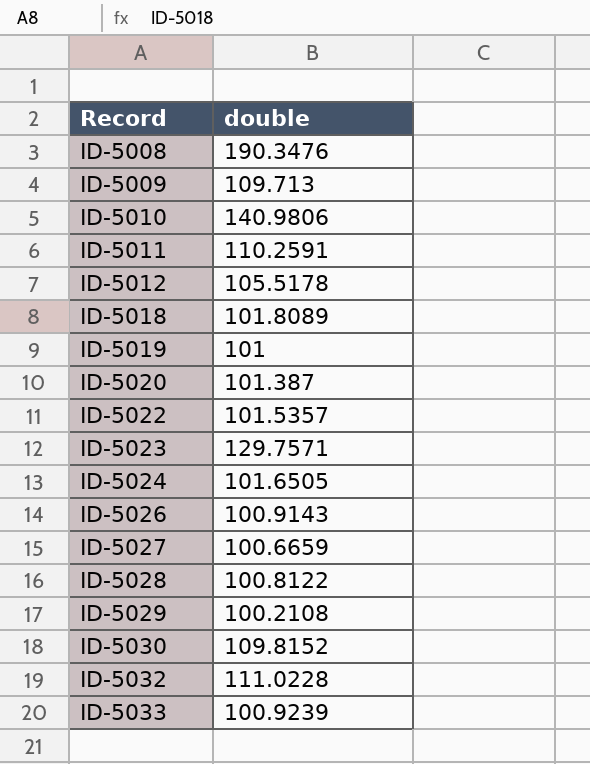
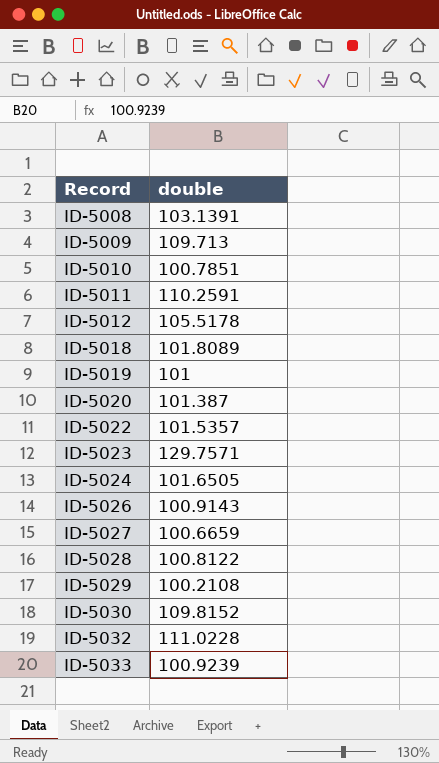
ID-5008 | double: 190.3476 -> 103.1391
ID-5010 | double: 140.9806 -> 100.7851

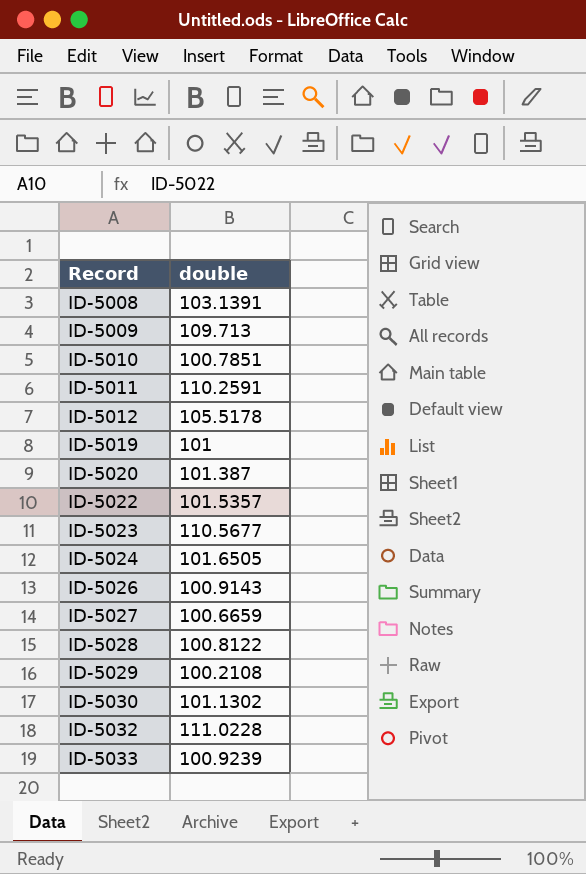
row ID-5018: 101.8089 -> none
ID-5023 | double: 129.7571 -> 110.5677
ID-5030 | double: 109.8152 -> 101.1302

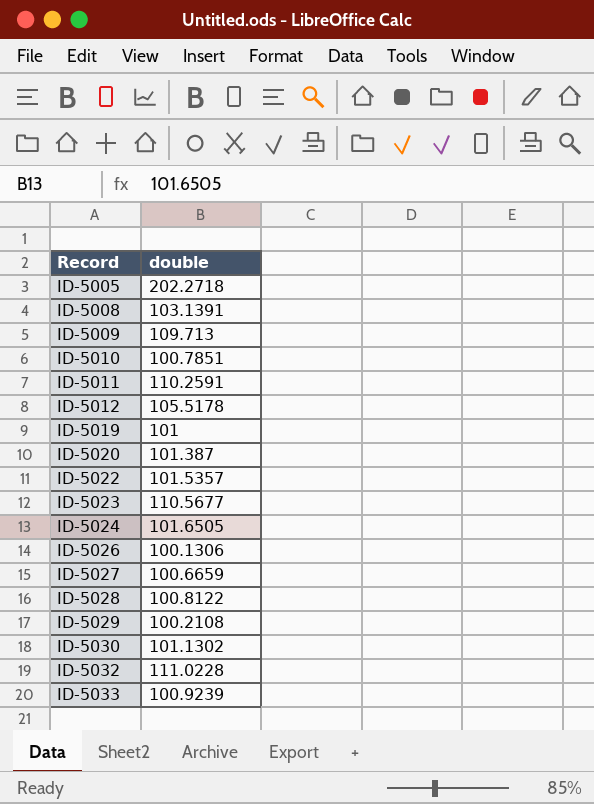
row ID-5005: none -> 202.2718
ID-5026 | double: 100.9143 -> 100.1306

